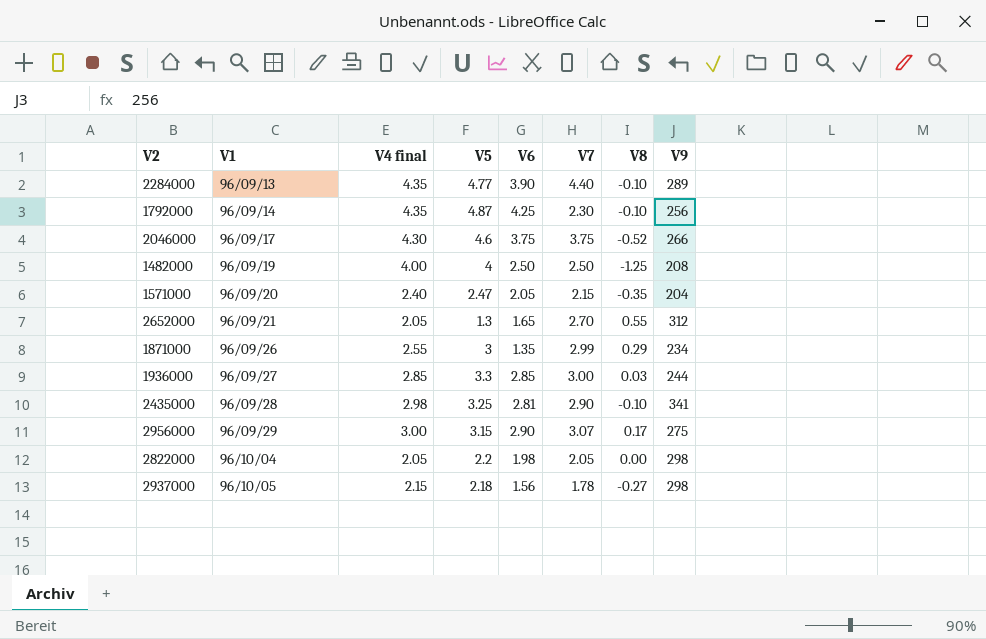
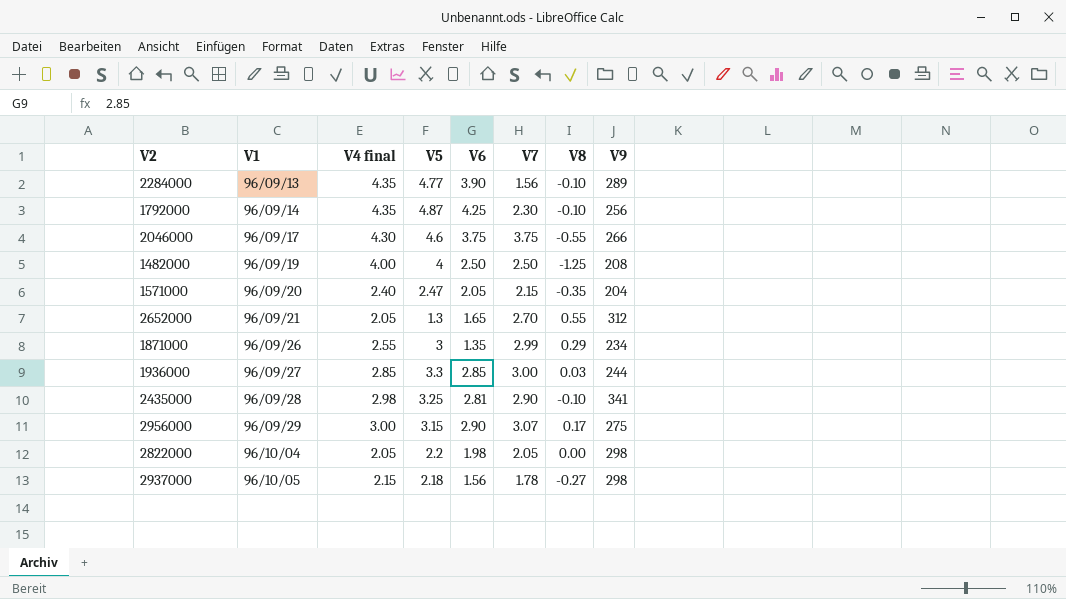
2284000 | V7: 4.40 -> 1.56
2046000 | V8: -0.52 -> -0.55

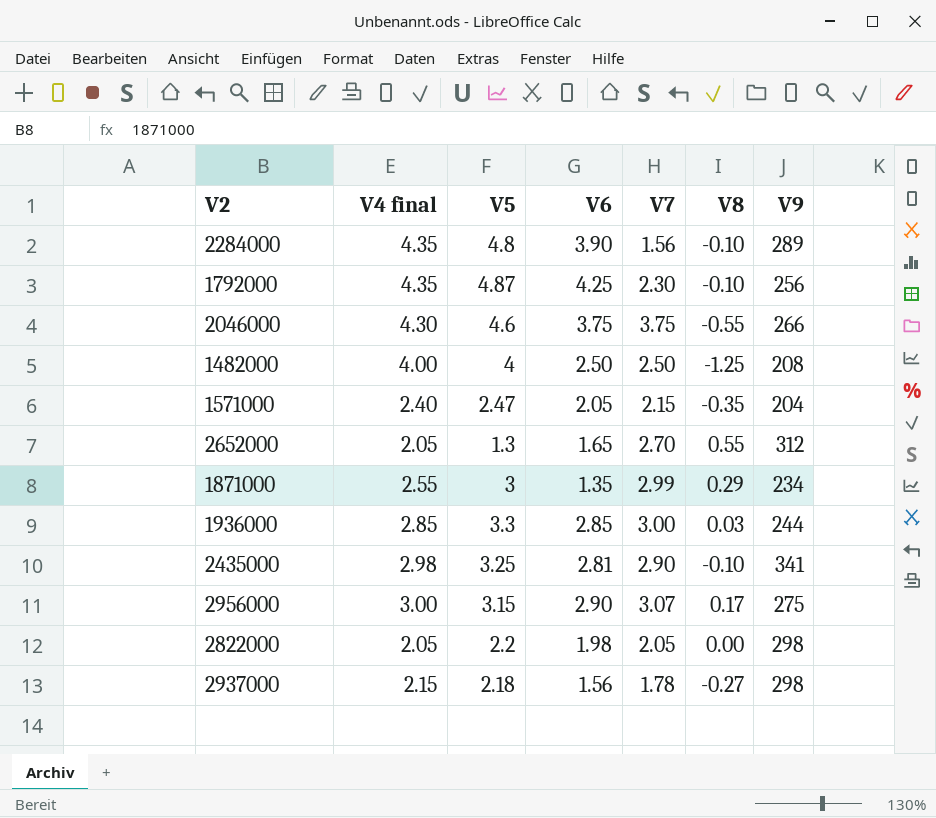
column V1 | position: 2 -> none
2284000 | V5: 4.77 -> 4.8

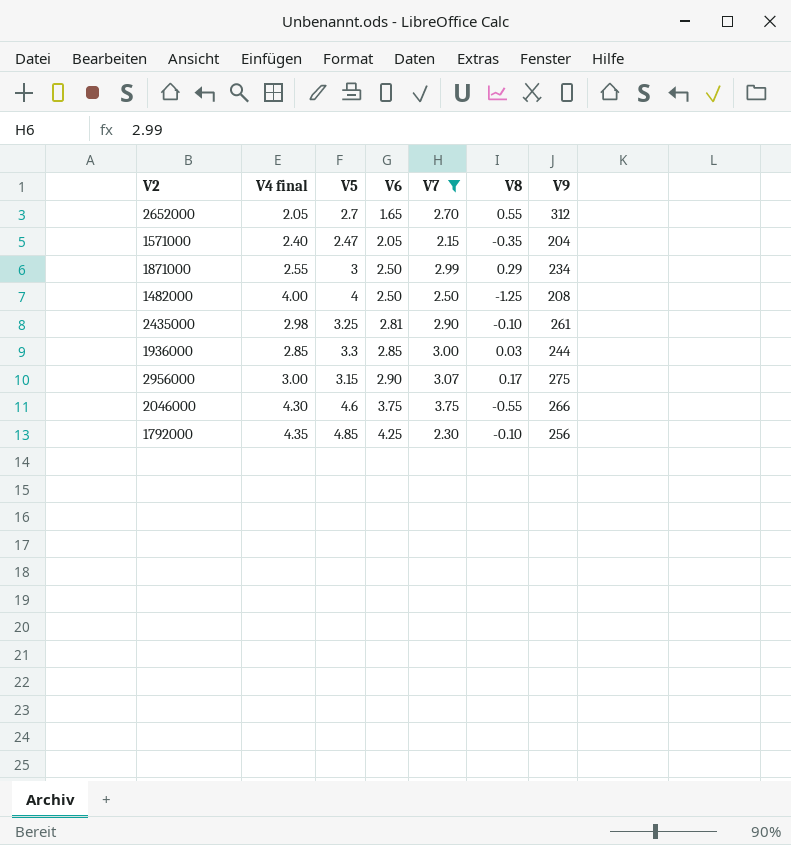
filter: none -> V7 >= 2.15
row order: none -> V6 ascending
2652000 | V5: 1.3 -> 2.7
1871000 | V6: 1.35 -> 2.50
2435000 | V9: 341 -> 261
1792000 | V5: 4.87 -> 4.85

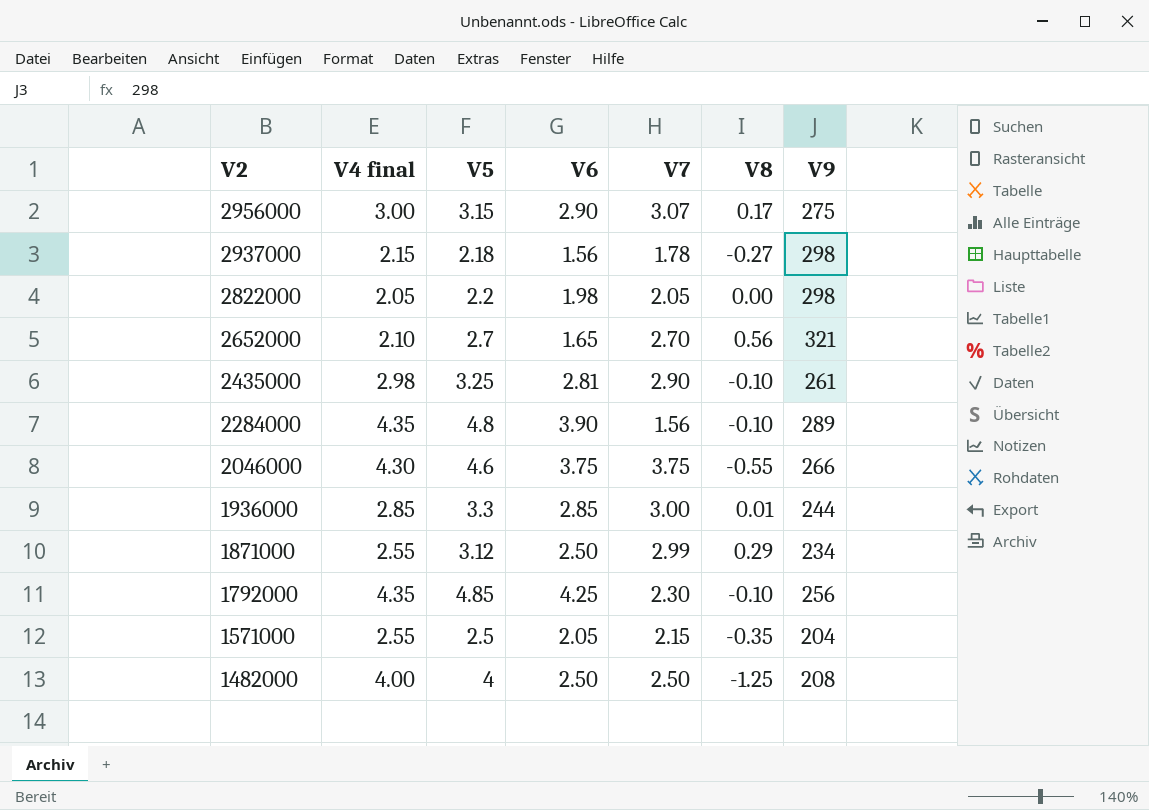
filter: V7 >= 2.15 -> none
row order: V6 ascending -> V2 descending
2652000 | V4 final: 2.05 -> 2.10
2652000 | V8: 0.55 -> 0.56
2652000 | V9: 312 -> 321
1936000 | V8: 0.03 -> 0.01
1871000 | V5: 3 -> 3.12
1571000 | V4 final: 2.40 -> 2.55
1571000 | V5: 2.47 -> 2.5

